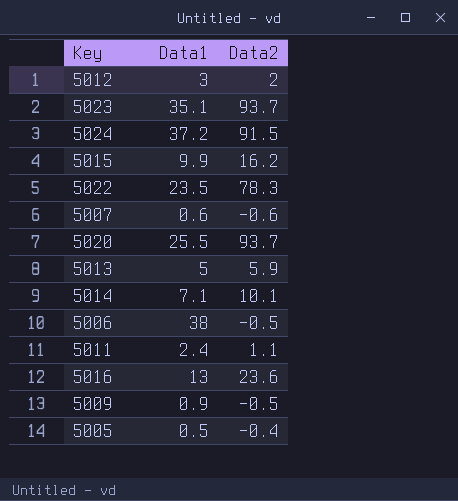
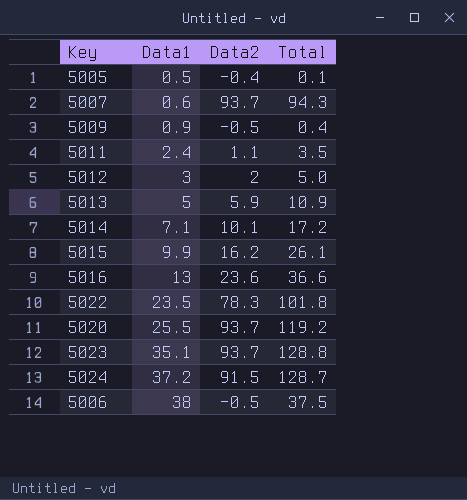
row order: none -> Data1 ascending
column Total | formula: none -> [Data1] + [Data2]
5007 | Data2: -0.6 -> 93.7

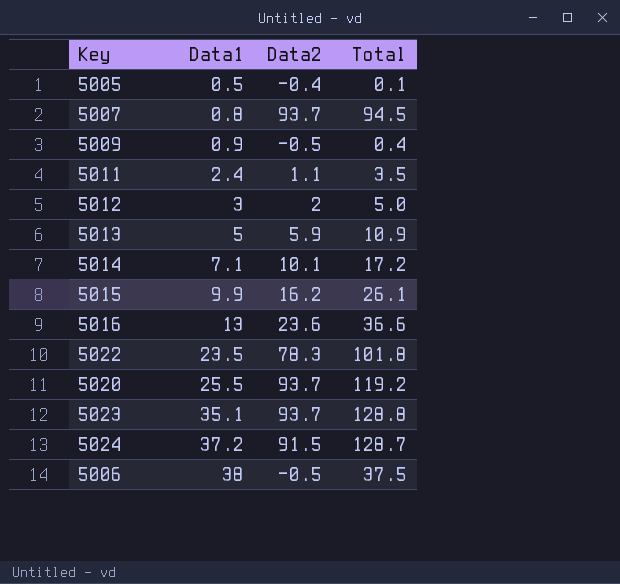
5007 | Data1: 0.6 -> 0.8
5007 | Total: 94.3 -> 94.5

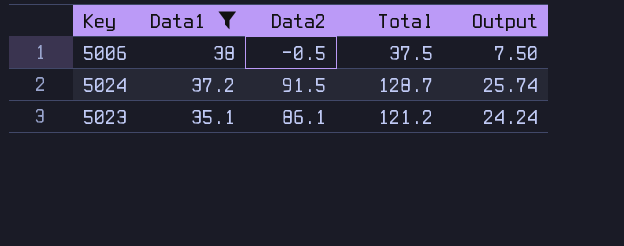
filter: none -> Data1 >= 35.1
row order: Data1 ascending -> Data1 descending
column Output | formula: none -> [Total] * 0.2
5023 | Data2: 93.7 -> 86.1
5023 | Total: 128.8 -> 121.2

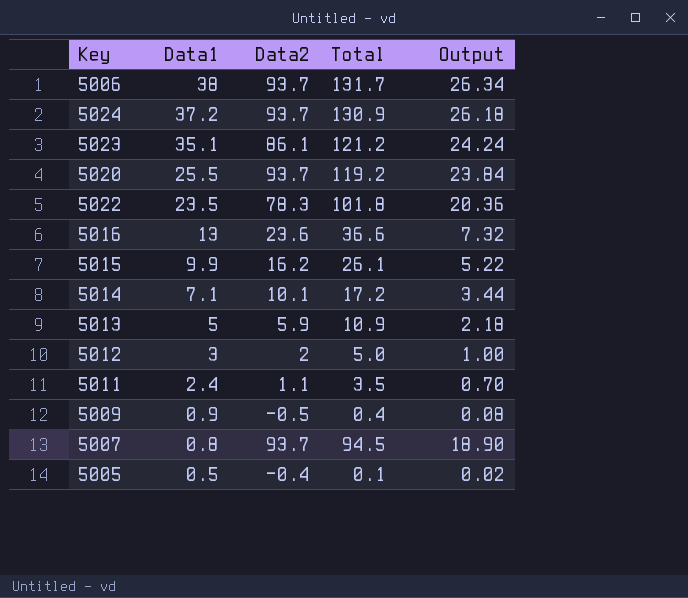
filter: Data1 >= 35.1 -> none
5006 | Data2: -0.5 -> 93.7
5006 | Total: 37.5 -> 131.7
5006 | Output: 7.50 -> 26.34
5024 | Data2: 91.5 -> 93.7
5024 | Total: 128.7 -> 130.9
5024 | Output: 25.74 -> 26.18

